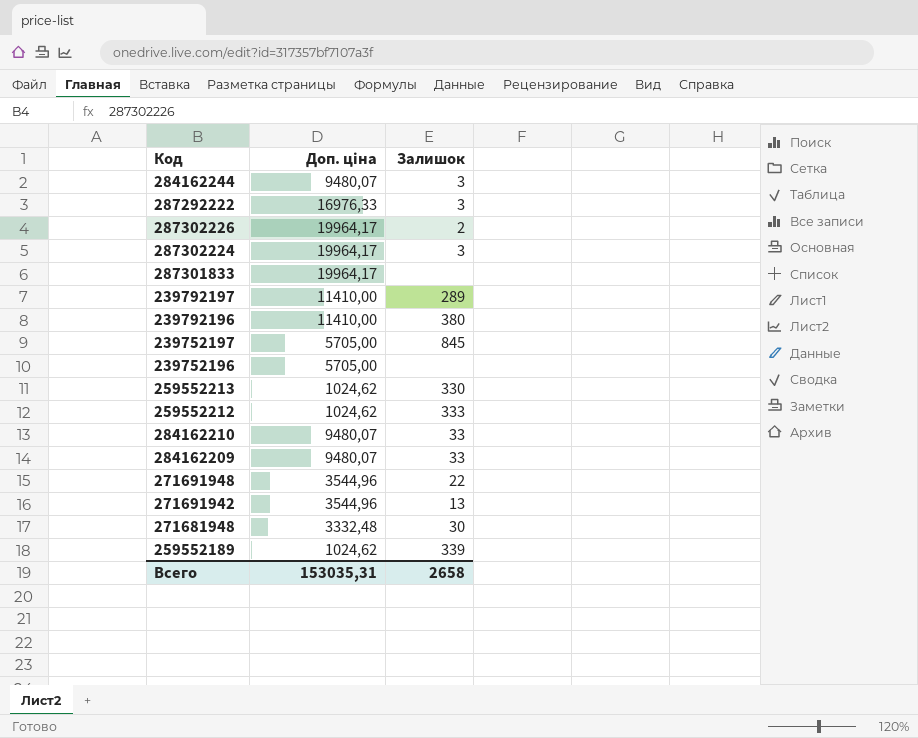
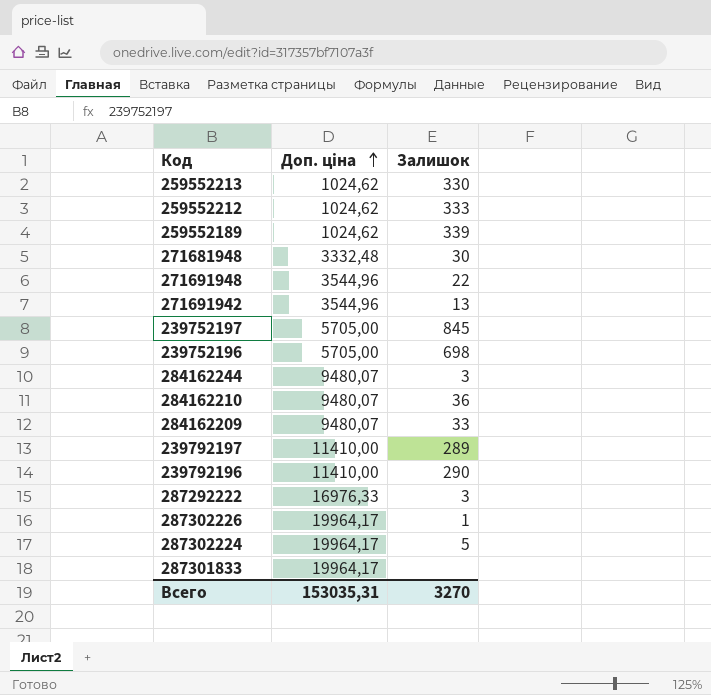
row order: none -> Доп. ціна ascending
239752196 | Залишок: none -> 698
284162210 | Залишок: 33 -> 36
239792196 | Залишок: 380 -> 290
287302226 | Залишок: 2 -> 1
287302224 | Залишок: 3 -> 5
Всего | Залишок: 2658 -> 3270

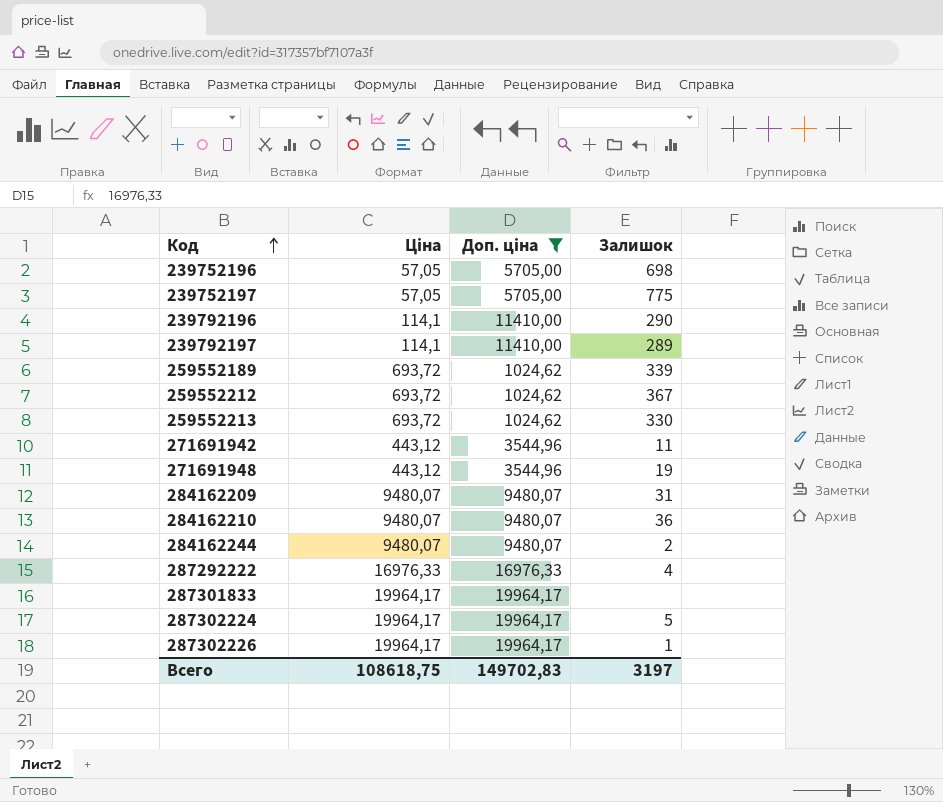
filter: none -> Доп. ціна != 3332,48
row order: Доп. ціна ascending -> Код ascending
column Ціна | position: none -> 2
239752197 | Залишок: 845 -> 775
259552212 | Залишок: 333 -> 367
271691942 | Залишок: 13 -> 11
271691948 | Залишок: 22 -> 19
284162209 | Залишок: 33 -> 31
284162244 | Залишок: 3 -> 2
287292222 | Залишок: 3 -> 4
Всего | Доп. ціна: 153035,31 -> 149702,83
Всего | Залишок: 3270 -> 3197

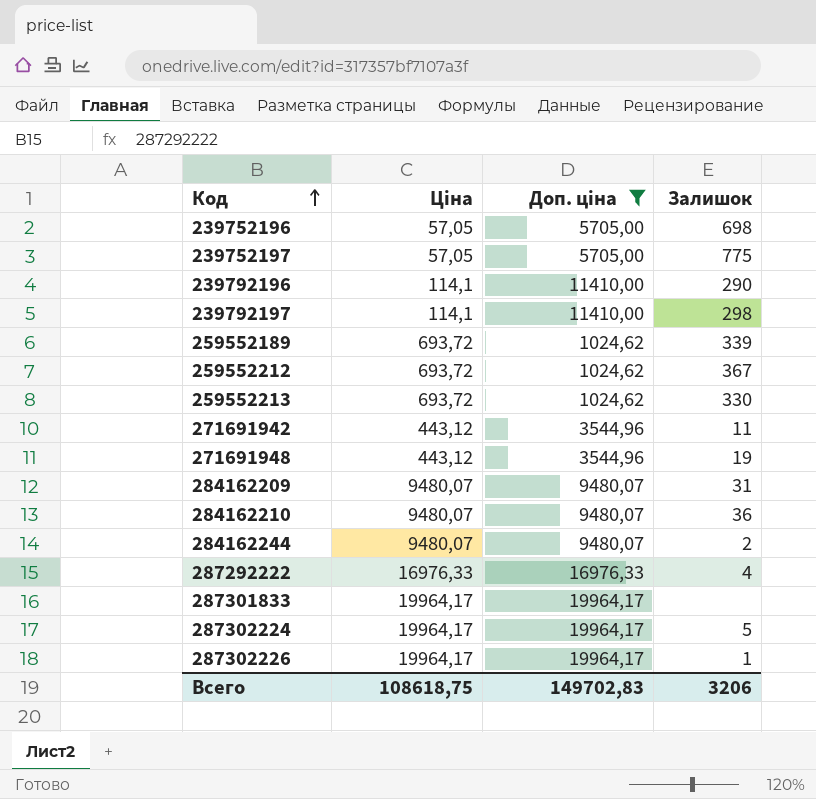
239792197 | Залишок: 289 -> 298
Всего | Залишок: 3197 -> 3206

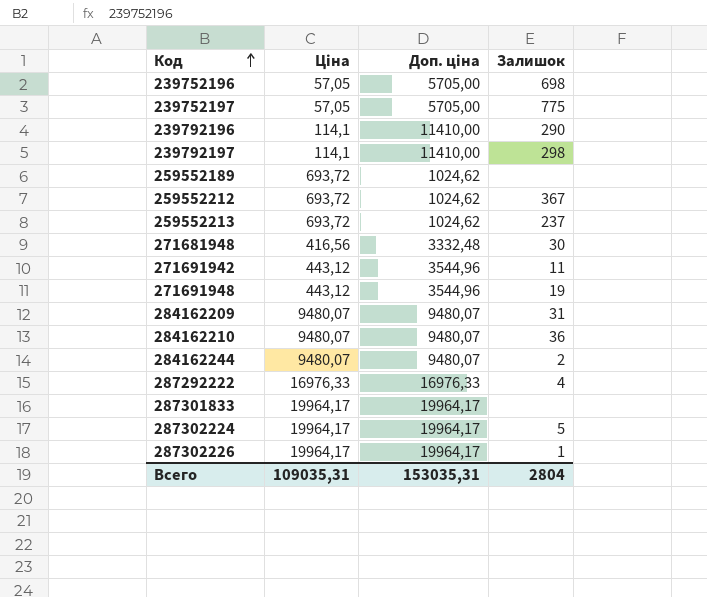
filter: Доп. ціна != 3332,48 -> none
259552189 | Залишок: 339 -> none
259552213 | Залишок: 330 -> 237
Всего | Ціна: 108618,75 -> 109035,31
Всего | Доп. ціна: 149702,83 -> 153035,31
Всего | Залишок: 3206 -> 2804

